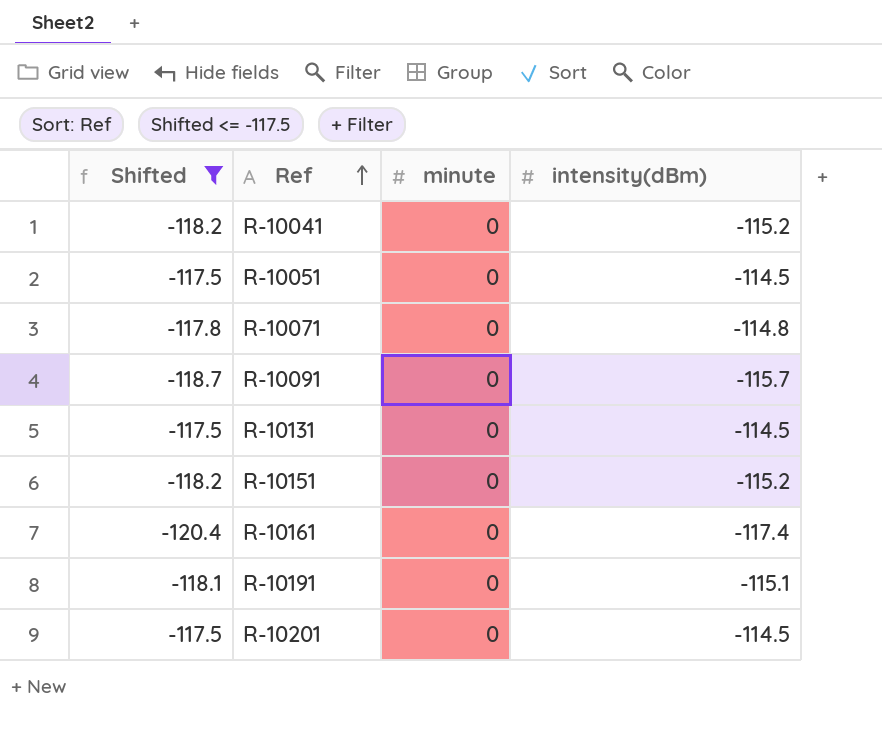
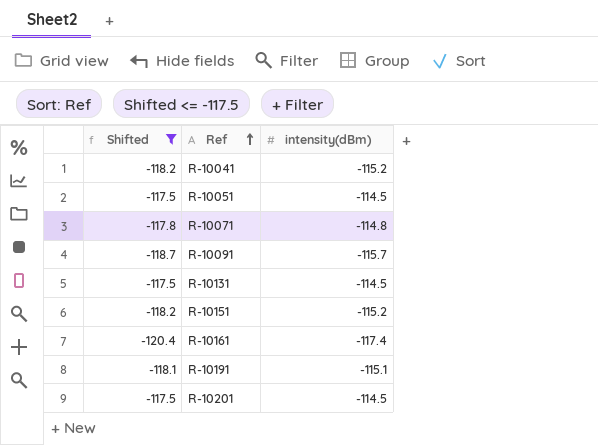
column minute | position: 3 -> none

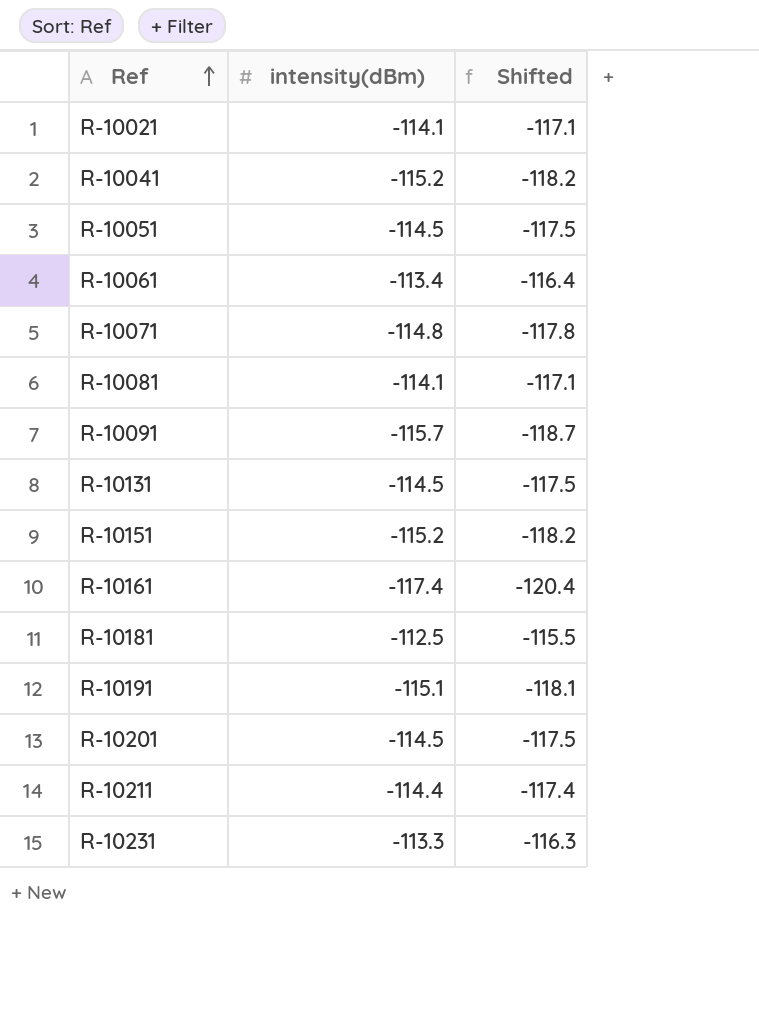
filter: Shifted <= -117.5 -> none
column Shifted | position: 1 -> 3

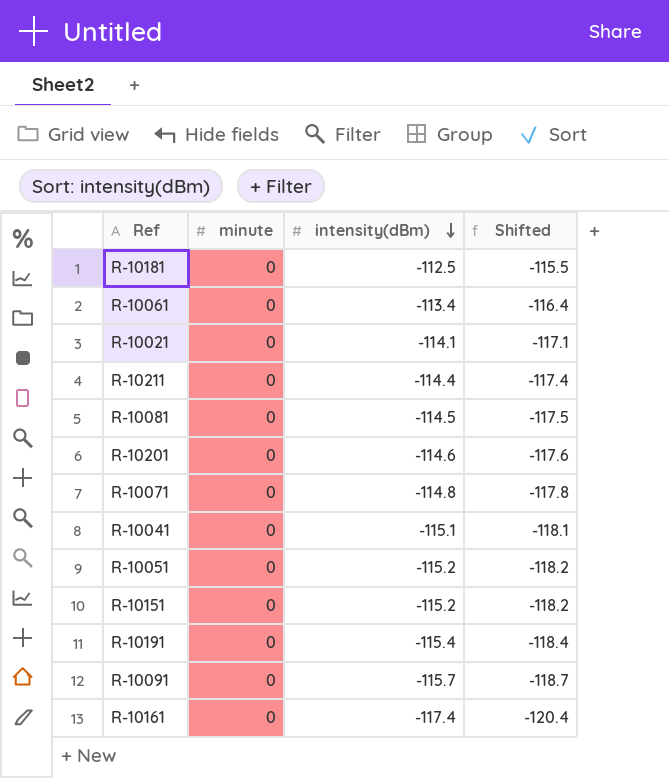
row order: Ref ascending -> intensity(dBm) descending
column minute | position: none -> 2
row R-10131: -114.5 | -117.5 -> none
row R-10231: -113.3 | -116.3 -> none
R-10081 | intensity(dBm): -114.1 -> -114.5
R-10081 | Shifted: -117.1 -> -117.5
R-10201 | intensity(dBm): -114.5 -> -114.6
R-10201 | Shifted: -117.5 -> -117.6
R-10041 | intensity(dBm): -115.2 -> -115.1
R-10041 | Shifted: -118.2 -> -118.1
R-10051 | intensity(dBm): -114.5 -> -115.2
R-10051 | Shifted: -117.5 -> -118.2
R-10191 | intensity(dBm): -115.1 -> -115.4
R-10191 | Shifted: -118.1 -> -118.4

